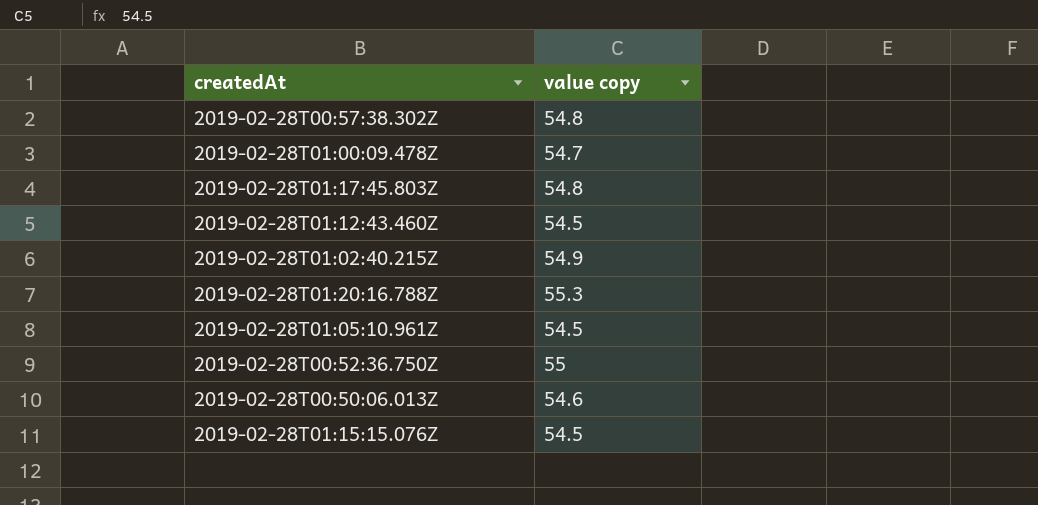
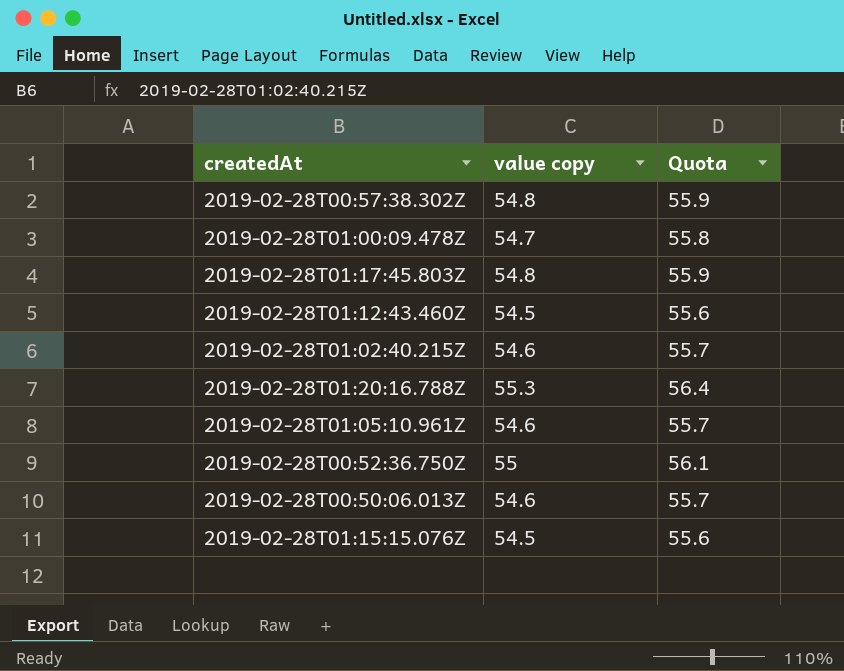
column Quota | formula: none -> [value copy] * 1.02
2019-02-28T01:02:40.215Z | value copy: 54.9 -> 54.6
2019-02-28T01:05:10.961Z | value copy: 54.5 -> 54.6

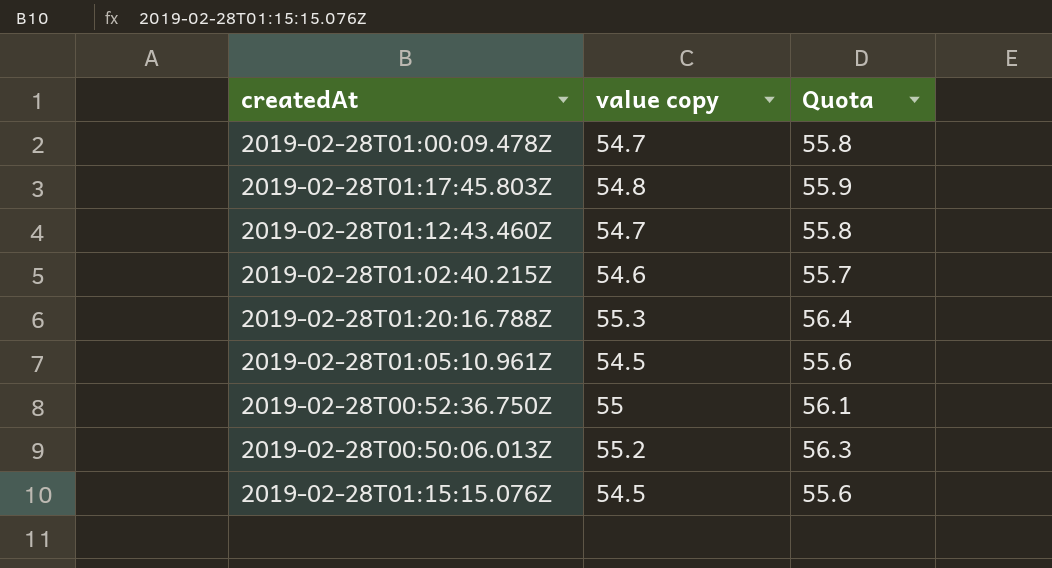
row 2019-02-28T00:57:38.302Z: 54.8 | 55.9 -> none
2019-02-28T01:12:43.460Z | value copy: 54.5 -> 54.7
2019-02-28T01:12:43.460Z | Quota: 55.6 -> 55.8
2019-02-28T01:05:10.961Z | value copy: 54.6 -> 54.5
2019-02-28T01:05:10.961Z | Quota: 55.7 -> 55.6
2019-02-28T00:50:06.013Z | value copy: 54.6 -> 55.2
2019-02-28T00:50:06.013Z | Quota: 55.7 -> 56.3

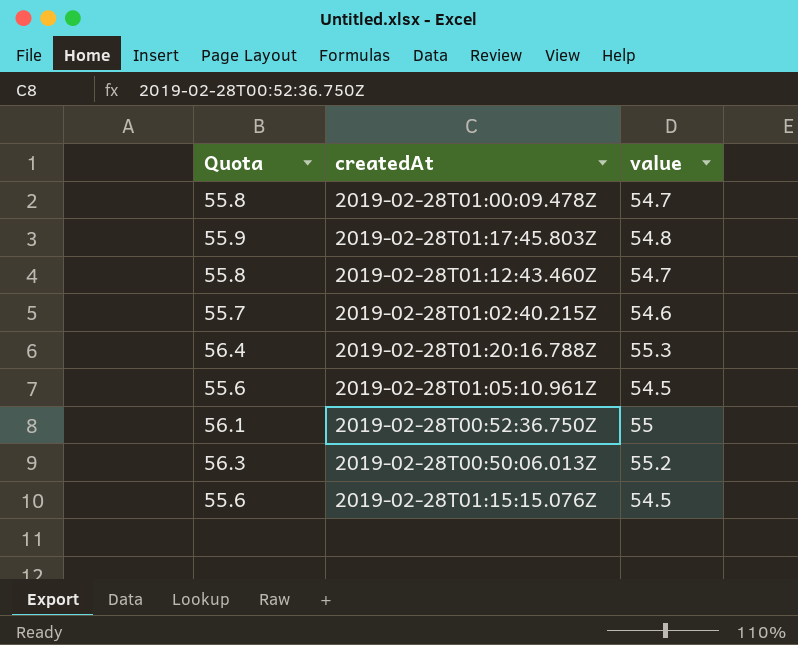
column Quota | position: 3 -> 1
column name: value copy -> value

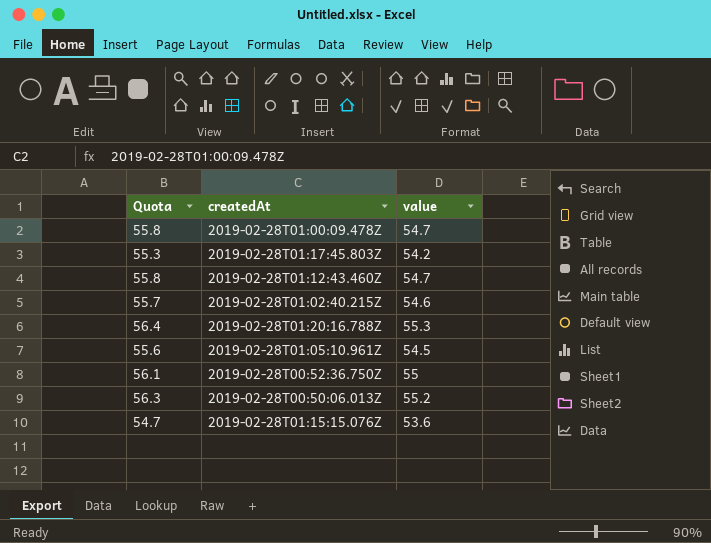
2019-02-28T01:17:45.803Z | Quota: 55.9 -> 55.3
2019-02-28T01:17:45.803Z | value: 54.8 -> 54.2
2019-02-28T01:15:15.076Z | Quota: 55.6 -> 54.7
2019-02-28T01:15:15.076Z | value: 54.5 -> 53.6

